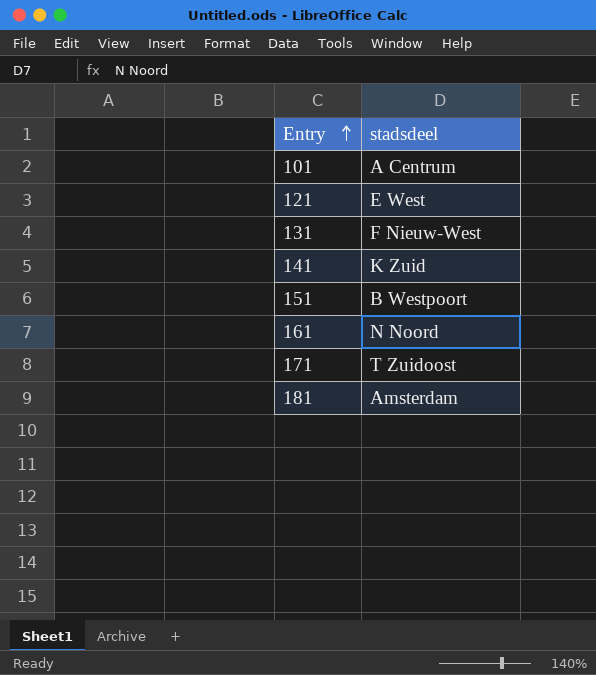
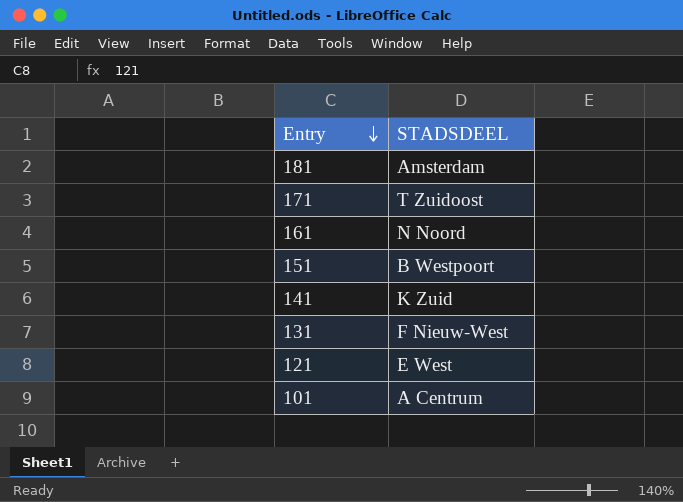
row order: Entry ascending -> Entry descending
column name: stadsdeel -> STADSDEEL

